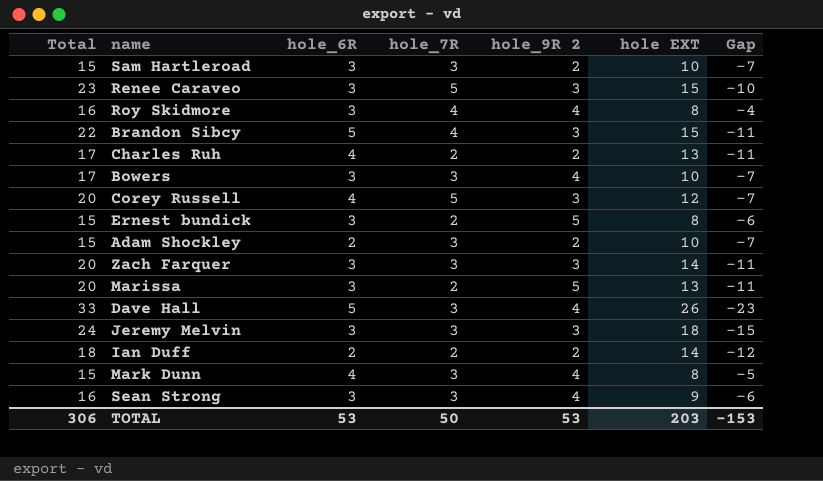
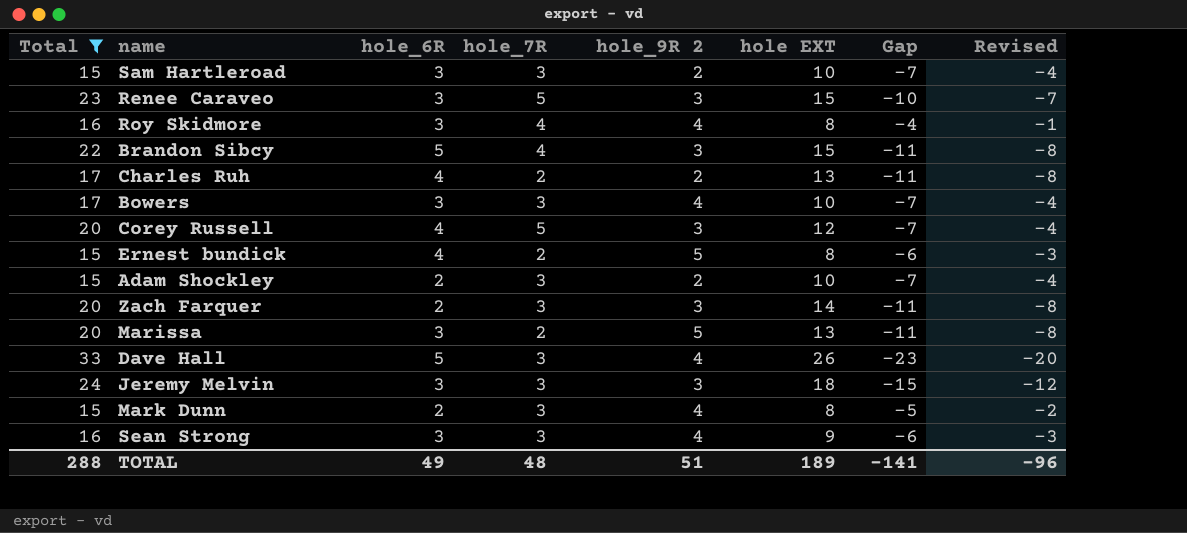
filter: none -> Total != 18
column Revised | formula: none -> [Gap] + 3
Ernest bundick | hole_6R: 3 -> 4
Zach Farquer | hole_6R: 3 -> 2
Mark Dunn | hole_6R: 4 -> 2
TOTAL | Total: 306 -> 288
TOTAL | hole_6R: 53 -> 49
TOTAL | hole_7R: 50 -> 48
TOTAL | hole_9R 2: 53 -> 51
TOTAL | hole EXT: 203 -> 189
TOTAL | Gap: -153 -> -141

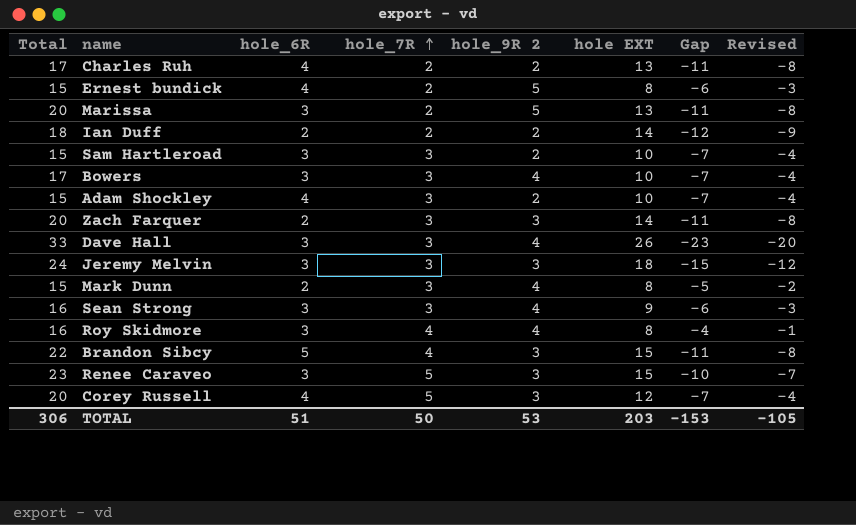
filter: Total != 18 -> none
row order: none -> hole_7R ascending
Adam Shockley | hole_6R: 2 -> 4
Dave Hall | hole_6R: 5 -> 3
TOTAL | Total: 288 -> 306
TOTAL | hole_6R: 49 -> 51
TOTAL | hole_7R: 48 -> 50
TOTAL | hole_9R 2: 51 -> 53
TOTAL | hole EXT: 189 -> 203
TOTAL | Gap: -141 -> -153
TOTAL | Revised: -96 -> -105

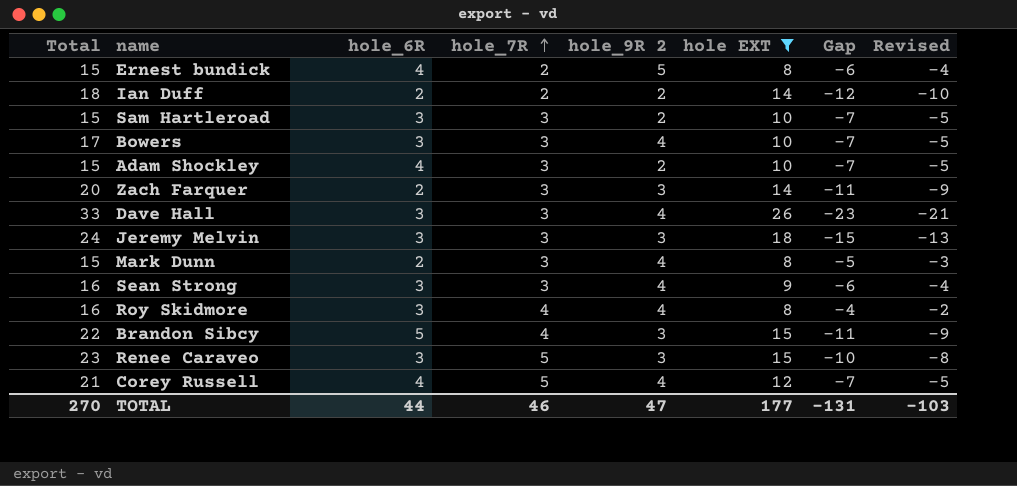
filter: none -> hole EXT != 13
column Revised | formula: [Gap] + 3 -> [Gap] + 2
Corey Russell | Total: 20 -> 21
Corey Russell | hole_9R 2: 3 -> 4
TOTAL | Total: 306 -> 270
TOTAL | hole_6R: 51 -> 44
TOTAL | hole_7R: 50 -> 46
TOTAL | hole_9R 2: 53 -> 47
TOTAL | hole EXT: 203 -> 177
TOTAL | Gap: -153 -> -131
TOTAL | Revised: -105 -> -103

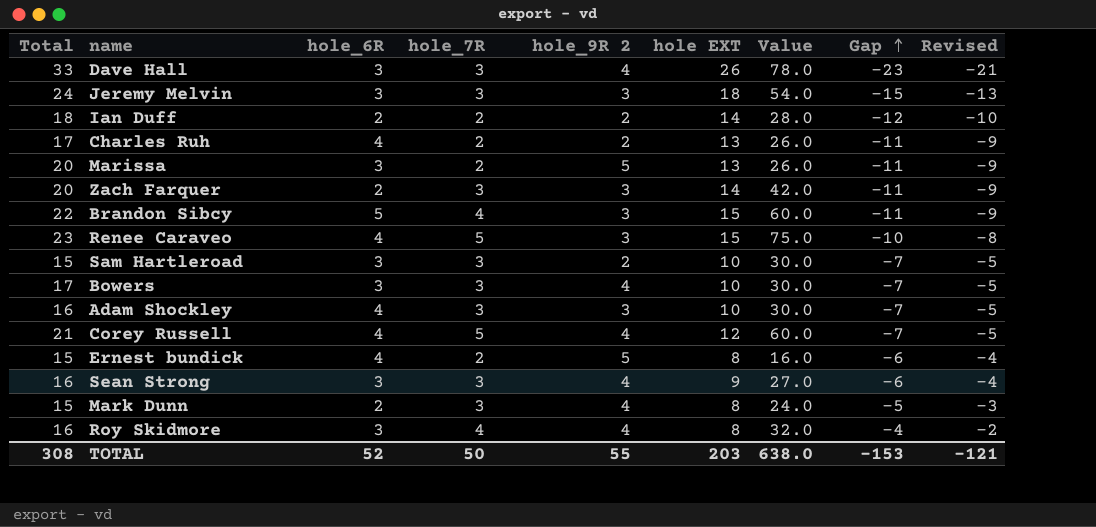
filter: hole EXT != 13 -> none
row order: hole_7R ascending -> Gap ascending
column Value | formula: none -> [hole_7R] * [hole EXT]
Renee Caraveo | hole_6R: 3 -> 4
Adam Shockley | Total: 15 -> 16
Adam Shockley | hole_9R 2: 2 -> 3
TOTAL | Total: 270 -> 308
TOTAL | hole_6R: 44 -> 52
TOTAL | hole_7R: 46 -> 50
TOTAL | hole_9R 2: 47 -> 55
TOTAL | hole EXT: 177 -> 203
TOTAL | Gap: -131 -> -153
TOTAL | Revised: -103 -> -121

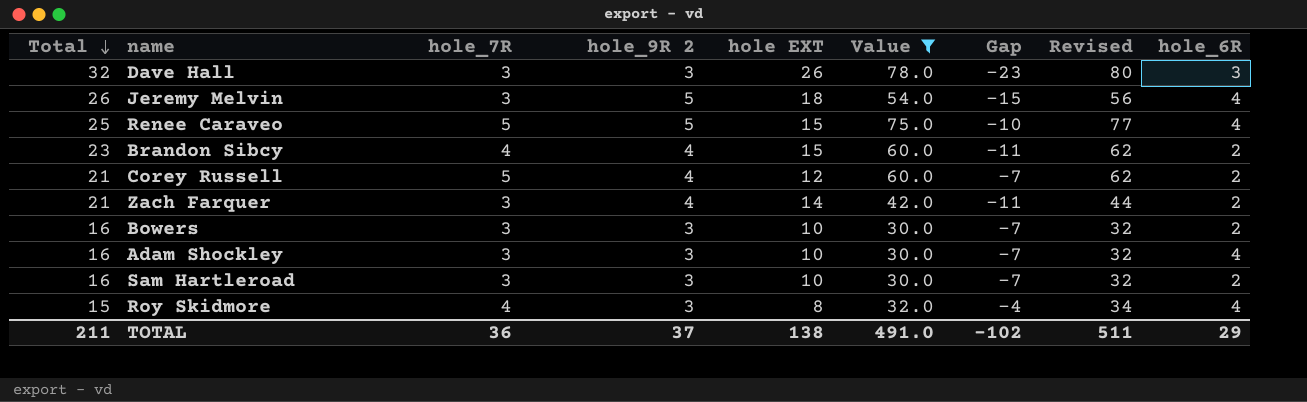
filter: none -> Value >= 30.0
row order: Gap ascending -> Total descending
column Revised | formula: [Gap] + 2 -> [Value] + 2
column hole_6R | position: 3 -> 9
Dave Hall | Total: 33 -> 32
Dave Hall | hole_9R 2: 4 -> 3
Jeremy Melvin | Total: 24 -> 26
Jeremy Melvin | hole_9R 2: 3 -> 5
Jeremy Melvin | hole_6R: 3 -> 4
Renee Caraveo | Total: 23 -> 25
Renee Caraveo | hole_9R 2: 3 -> 5
Brandon Sibcy | Total: 22 -> 23
Brandon Sibcy | hole_9R 2: 3 -> 4
Brandon Sibcy | hole_6R: 5 -> 2
Corey Russell | hole_6R: 4 -> 2
Zach Farquer | Total: 20 -> 21
Zach Farquer | hole_9R 2: 3 -> 4
Bowers | Total: 17 -> 16
Bowers | hole_9R 2: 4 -> 3
Bowers | hole_6R: 3 -> 2
Sam Hartleroad | Total: 15 -> 16
Sam Hartleroad | hole_9R 2: 2 -> 3
Sam Hartleroad | hole_6R: 3 -> 2
Roy Skidmore | Total: 16 -> 15
Roy Skidmore | hole_9R 2: 4 -> 3
Roy Skidmore | hole_6R: 3 -> 4
TOTAL | Total: 308 -> 211
TOTAL | hole_7R: 50 -> 36
TOTAL | hole_9R 2: 55 -> 37
TOTAL | hole EXT: 203 -> 138
TOTAL | Value: 638.0 -> 491.0
TOTAL | Gap: -153 -> -102
TOTAL | Revised: -121 -> 511
TOTAL | hole_6R: 52 -> 29

